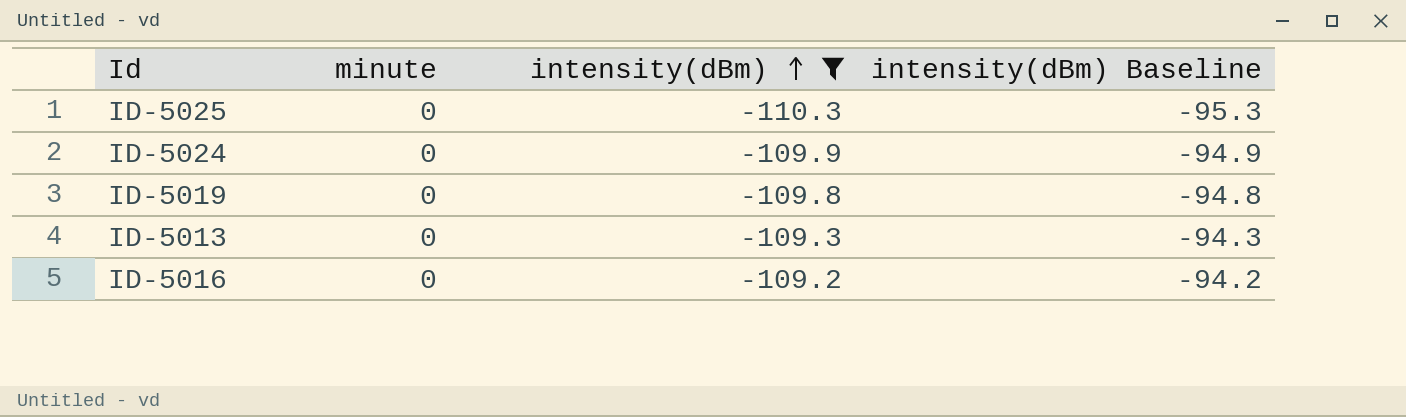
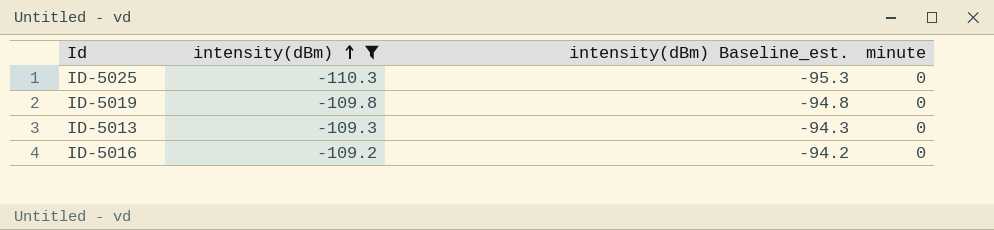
column name: intensity(dBm) Baseline -> intensity(dBm) Baseline_est.
column minute | position: 2 -> 4
row ID-5024: 0 | -109.9 | -94.9 -> none

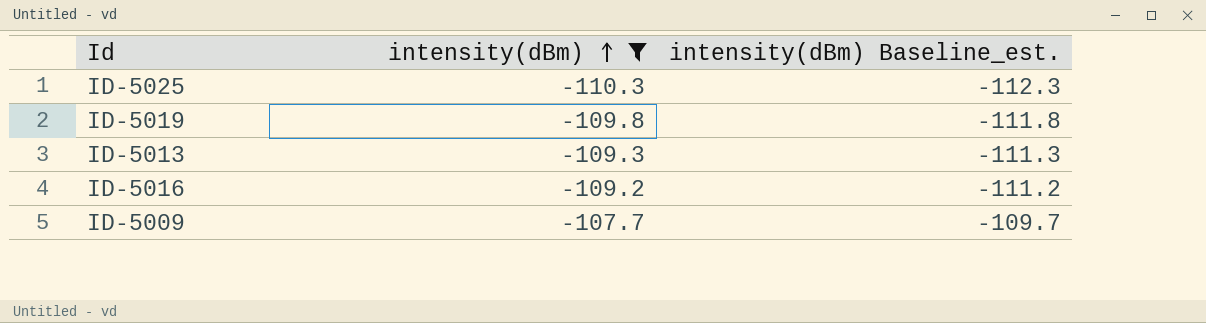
column minute | position: 4 -> none
column intensity(dBm) Baseline_est. | formula: [intensity(dBm)] + 15 -> [intensity(dBm)] - 2
row ID-5009: none -> -107.7 | -109.7

